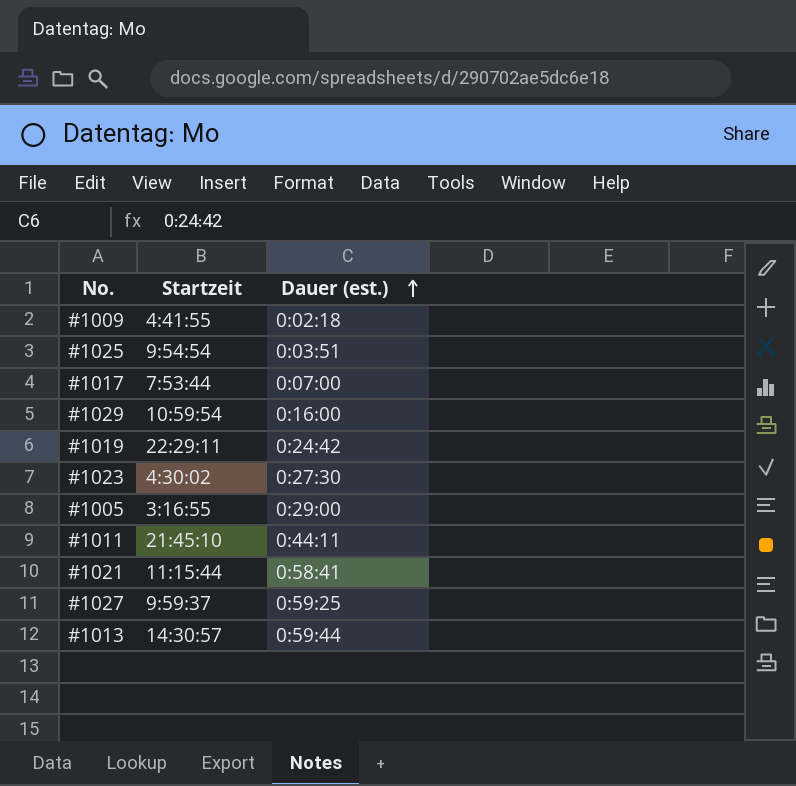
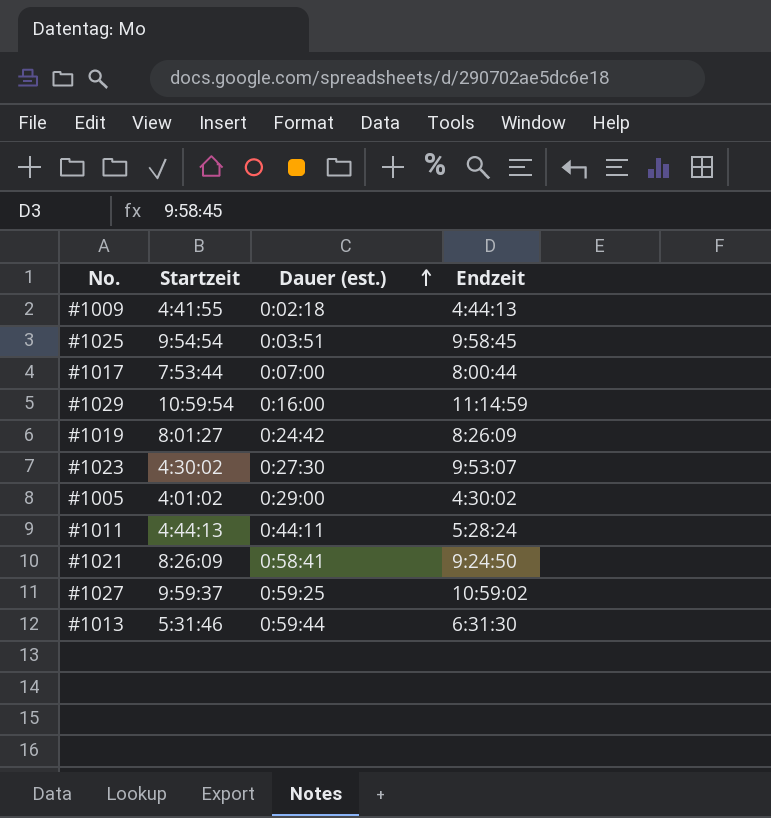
column Endzeit | position: none -> 4
#1019 | Startzeit: 22:29:11 -> 8:01:27
#1005 | Startzeit: 3:16:55 -> 4:01:02
#1011 | Startzeit: 21:45:10 -> 4:44:13
#1021 | Startzeit: 11:15:44 -> 8:26:09
#1013 | Startzeit: 14:30:57 -> 5:31:46

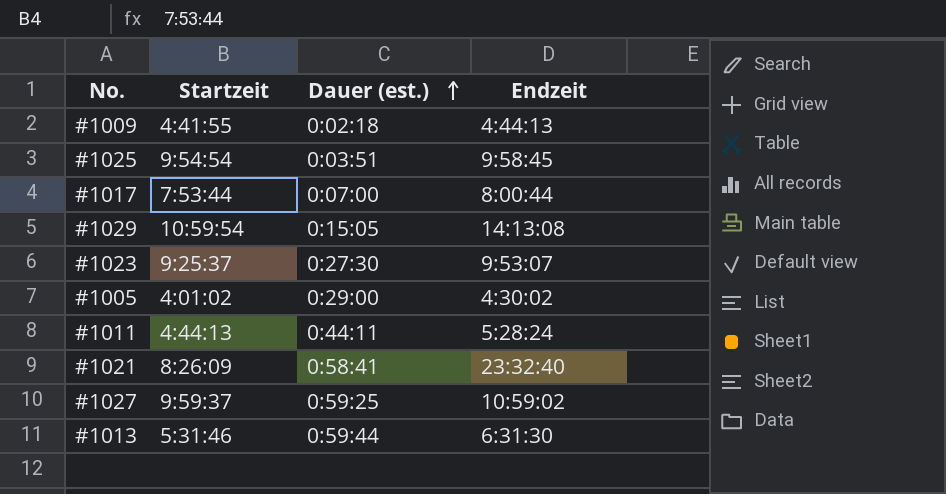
row #1019: 8:01:27 | 0:24:42 | 8:26:09 -> none
#1029 | Dauer (est.): 0:16:00 -> 0:15:05
#1029 | Endzeit: 11:14:59 -> 14:13:08
#1023 | Startzeit: 4:30:02 -> 9:25:37
#1021 | Endzeit: 9:24:50 -> 23:32:40

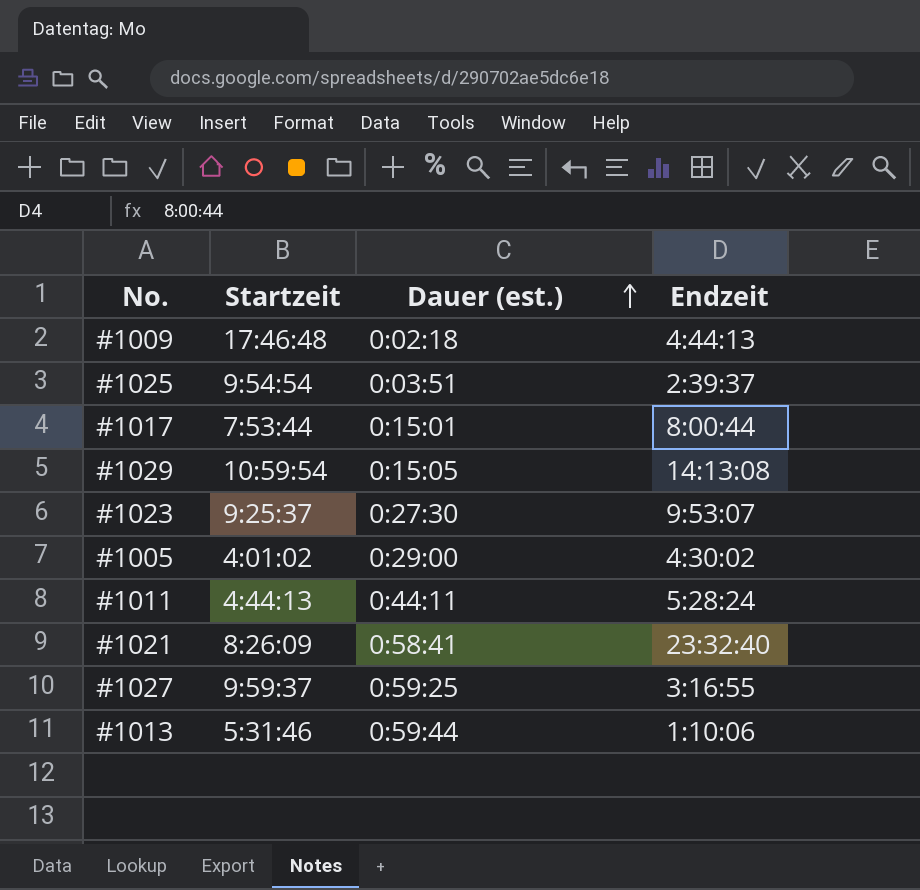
#1009 | Startzeit: 4:41:55 -> 17:46:48
#1025 | Endzeit: 9:58:45 -> 2:39:37
#1017 | Dauer (est.): 0:07:00 -> 0:15:01
#1027 | Endzeit: 10:59:02 -> 3:16:55
#1013 | Endzeit: 6:31:30 -> 1:10:06

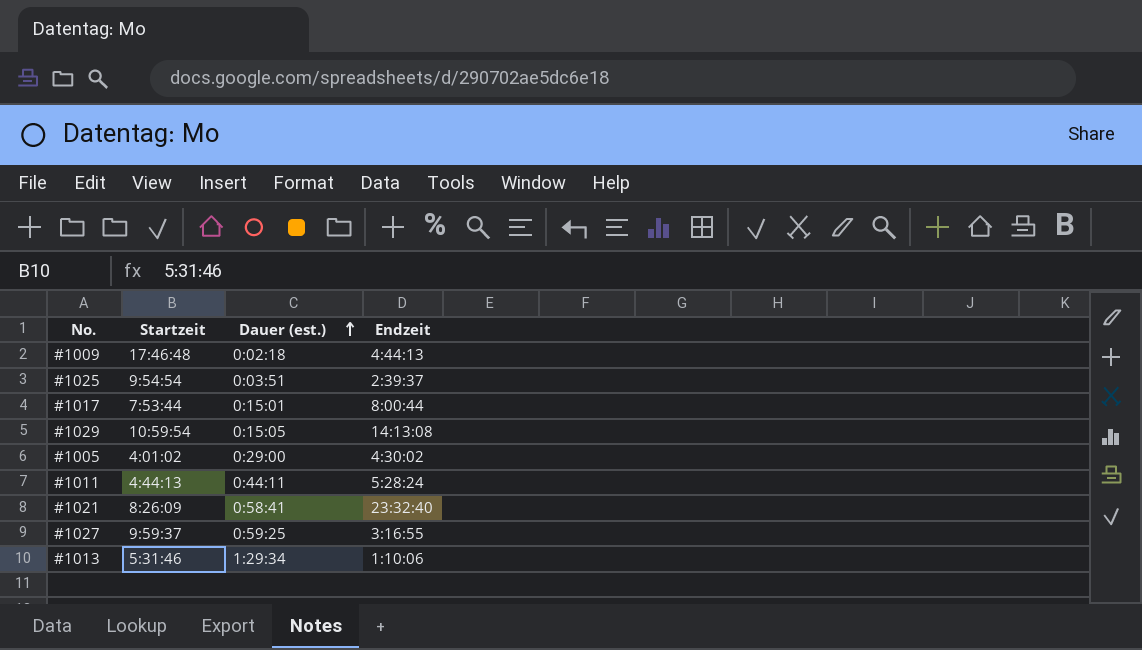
row #1023: 9:25:37 | 0:27:30 | 9:53:07 -> none
#1013 | Dauer (est.): 0:59:44 -> 1:29:34

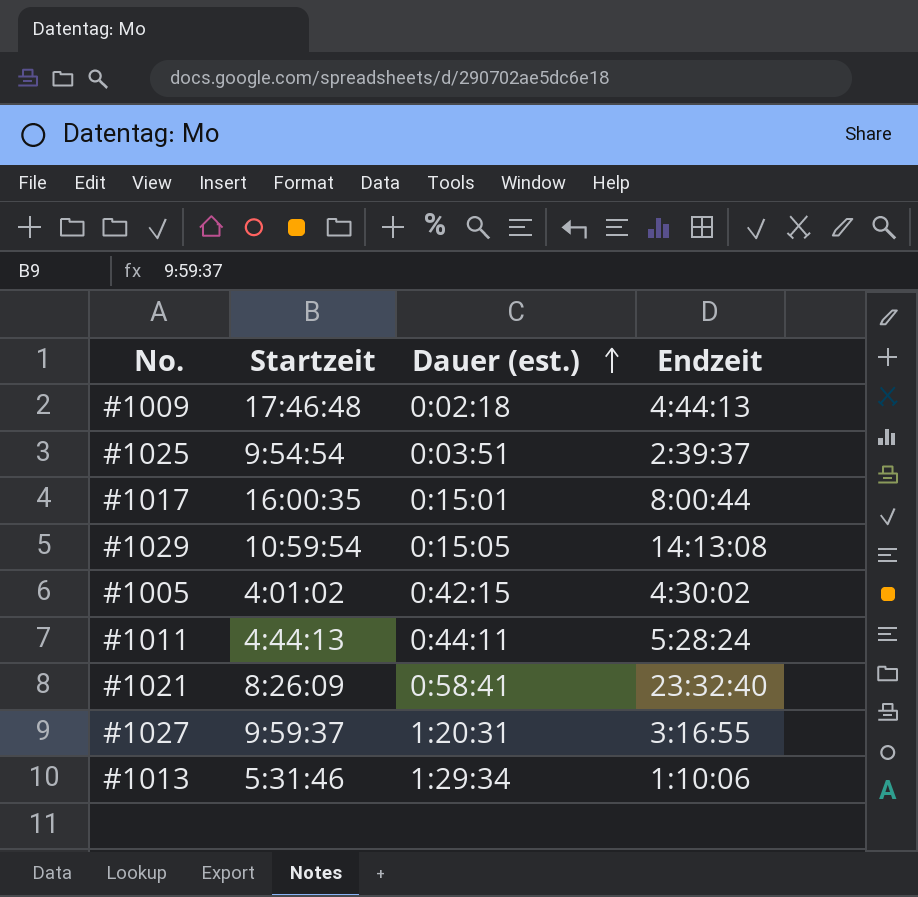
#1017 | Startzeit: 7:53:44 -> 16:00:35
#1005 | Dauer (est.): 0:29:00 -> 0:42:15
#1027 | Dauer (est.): 0:59:25 -> 1:20:31

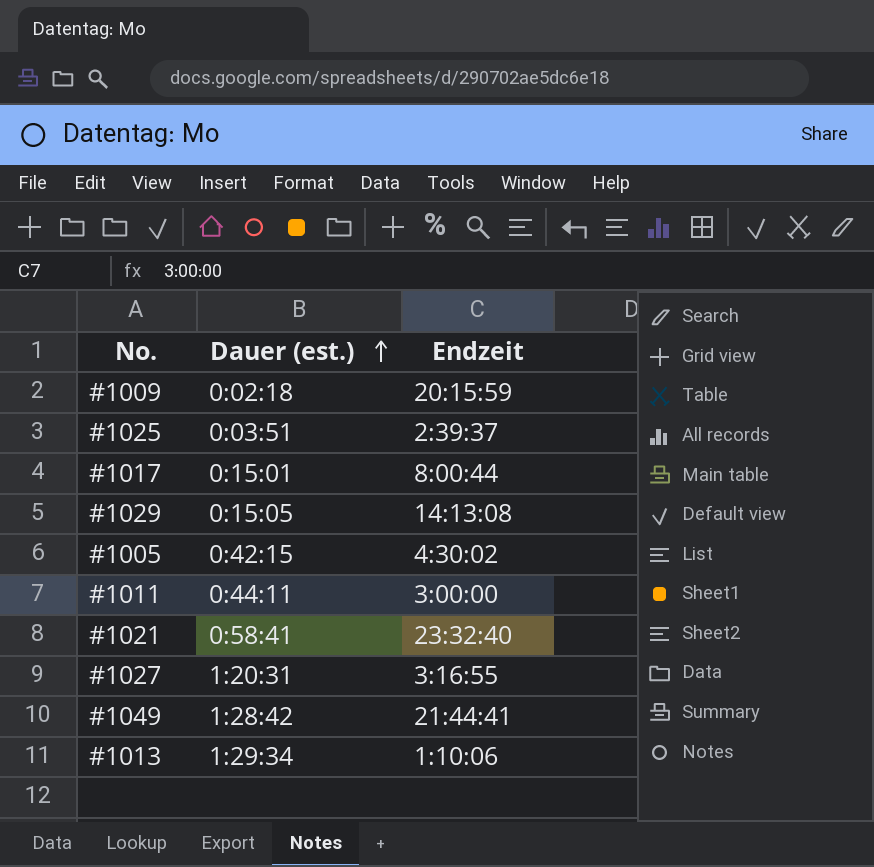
column Startzeit | position: 2 -> none
#1009 | Endzeit: 4:44:13 -> 20:15:59
#1011 | Endzeit: 5:28:24 -> 3:00:00
row #1049: none -> 1:28:42 | 21:44:41

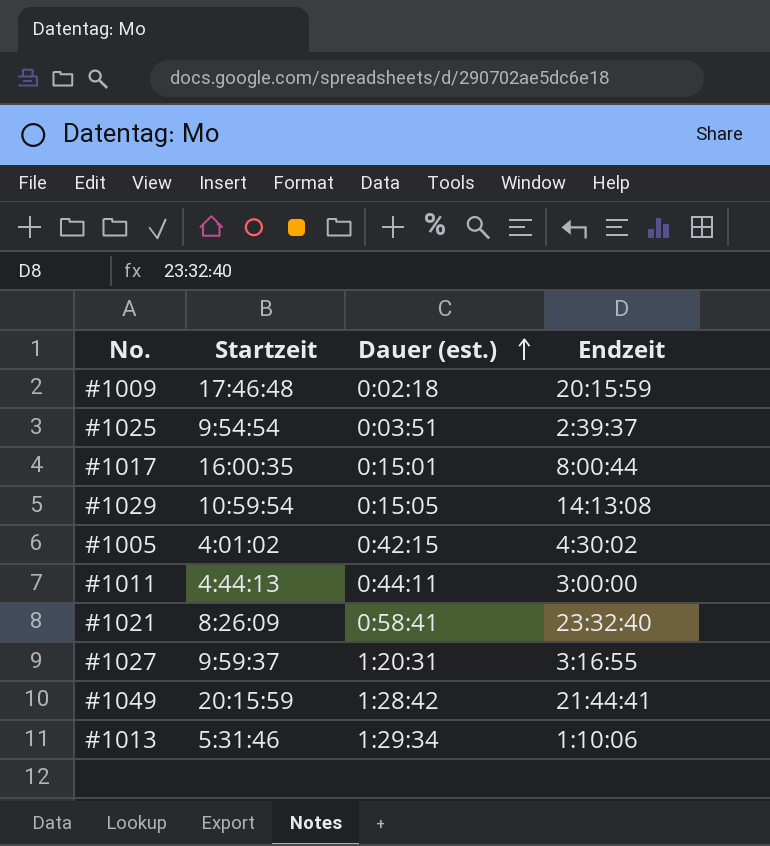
column Startzeit | position: none -> 2

